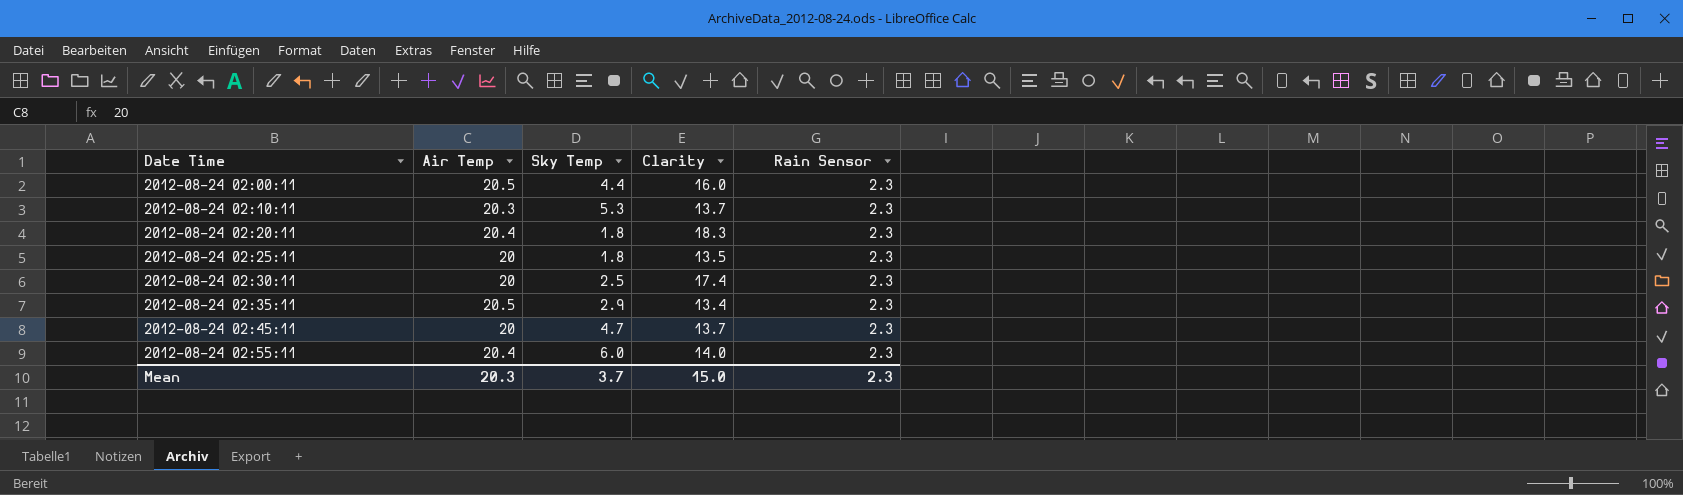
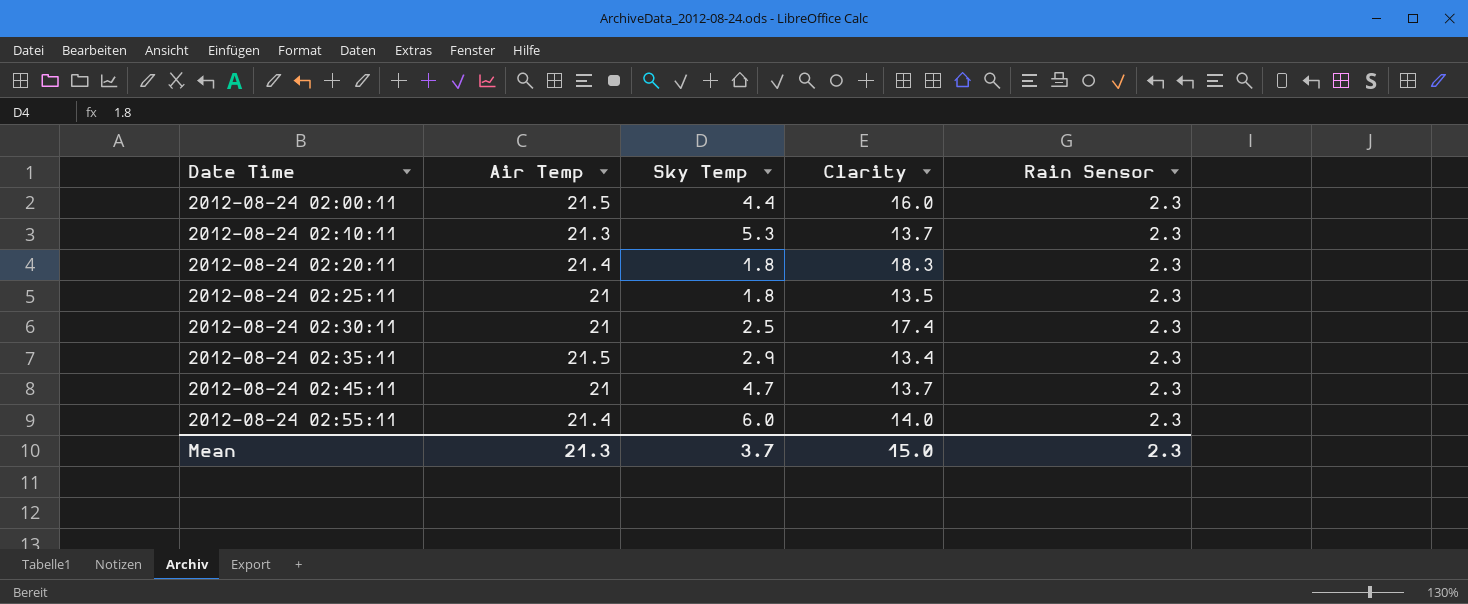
2012-08-24 02:00:11 | Air Temp: 20.5 -> 21.5
2012-08-24 02:10:11 | Air Temp: 20.3 -> 21.3
2012-08-24 02:20:11 | Air Temp: 20.4 -> 21.4
2012-08-24 02:25:11 | Air Temp: 20 -> 21
2012-08-24 02:30:11 | Air Temp: 20 -> 21
2012-08-24 02:35:11 | Air Temp: 20.5 -> 21.5
2012-08-24 02:45:11 | Air Temp: 20 -> 21
2012-08-24 02:55:11 | Air Temp: 20.4 -> 21.4
Mean | Air Temp: 20.3 -> 21.3

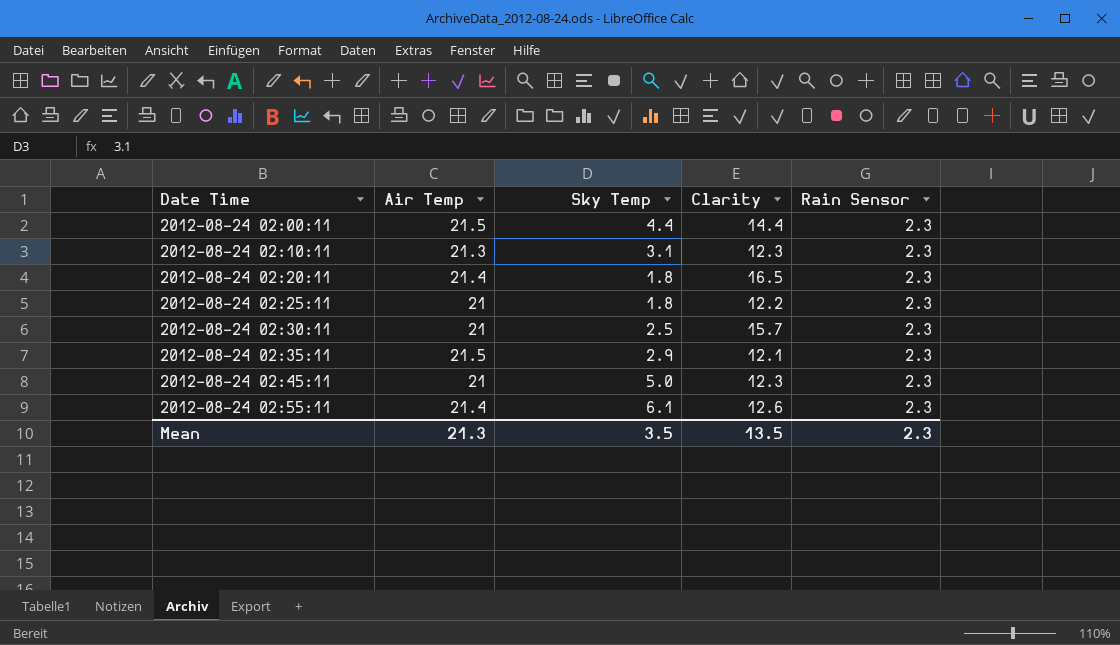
2012-08-24 02:00:11 | Clarity: 16.0 -> 14.4
2012-08-24 02:10:11 | Sky Temp: 5.3 -> 3.1
2012-08-24 02:10:11 | Clarity: 13.7 -> 12.3
2012-08-24 02:20:11 | Clarity: 18.3 -> 16.5
2012-08-24 02:25:11 | Clarity: 13.5 -> 12.2
2012-08-24 02:30:11 | Clarity: 17.4 -> 15.7
2012-08-24 02:35:11 | Clarity: 13.4 -> 12.1
2012-08-24 02:45:11 | Sky Temp: 4.7 -> 5.0
2012-08-24 02:45:11 | Clarity: 13.7 -> 12.3
2012-08-24 02:55:11 | Sky Temp: 6.0 -> 6.1
2012-08-24 02:55:11 | Clarity: 14.0 -> 12.6
Mean | Sky Temp: 3.7 -> 3.5
Mean | Clarity: 15.0 -> 13.5

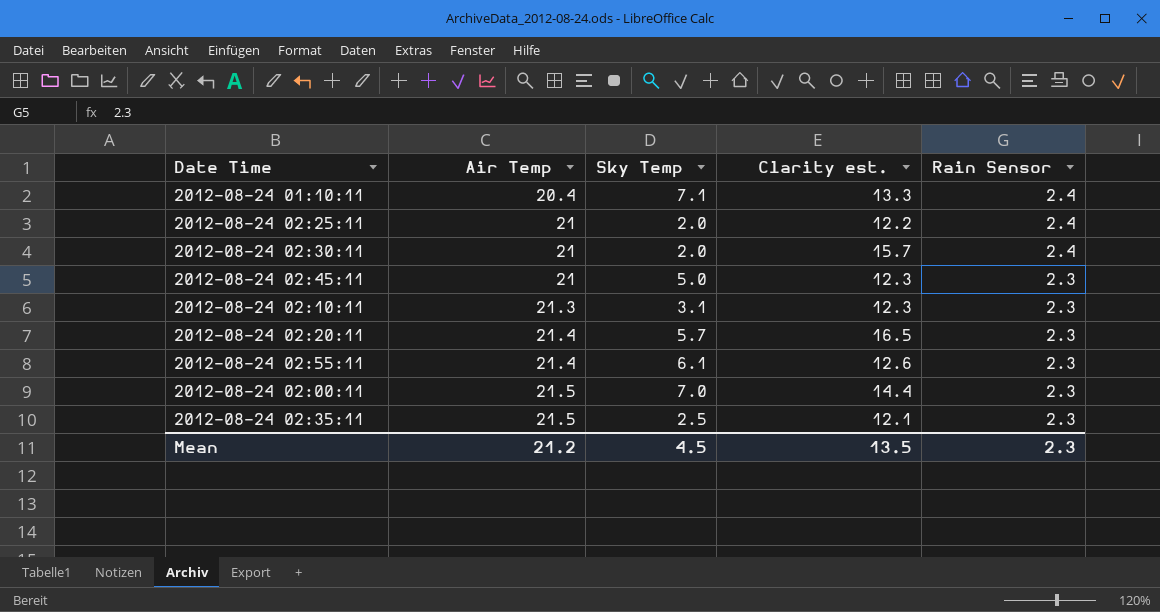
row order: Date Time ascending -> Air Temp ascending
column name: Clarity -> Clarity est.
row 2012-08-24 01:10:11: none -> 20.4 | 7.1 | 13.3 | 2.4
2012-08-24 02:25:11 | Sky Temp: 1.8 -> 2.0
2012-08-24 02:25:11 | Rain Sensor: 2.3 -> 2.4
2012-08-24 02:30:11 | Sky Temp: 2.5 -> 2.0
2012-08-24 02:30:11 | Rain Sensor: 2.3 -> 2.4
2012-08-24 02:20:11 | Sky Temp: 1.8 -> 5.7
2012-08-24 02:00:11 | Sky Temp: 4.4 -> 7.0
2012-08-24 02:35:11 | Sky Temp: 2.9 -> 2.5
Mean | Air Temp: 21.3 -> 21.2
Mean | Sky Temp: 3.5 -> 4.5

